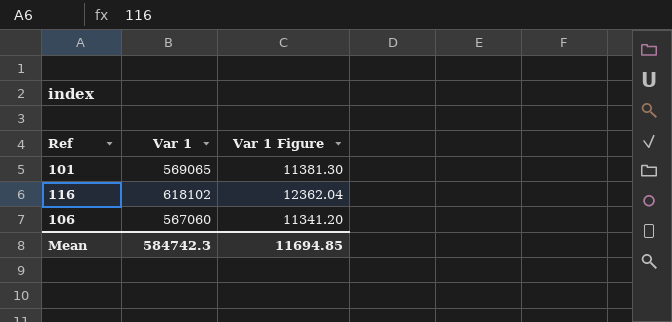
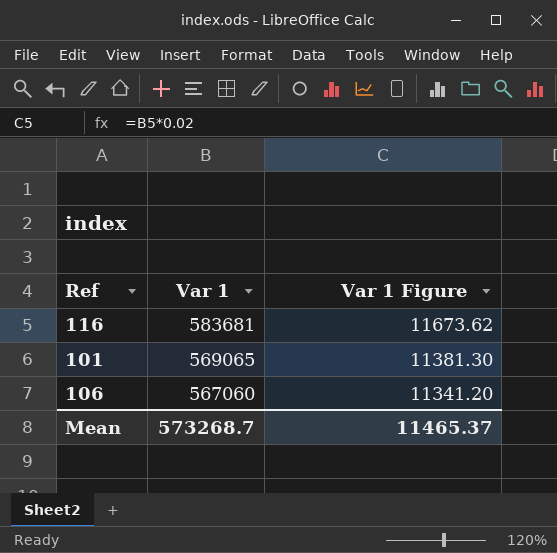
row order: none -> Var 1 descending
116 | Var 1: 618102 -> 583681
116 | Var 1 Figure: 12362.04 -> 11673.62
Mean | Var 1: 584742.3 -> 573268.7
Mean | Var 1 Figure: 11694.85 -> 11465.37

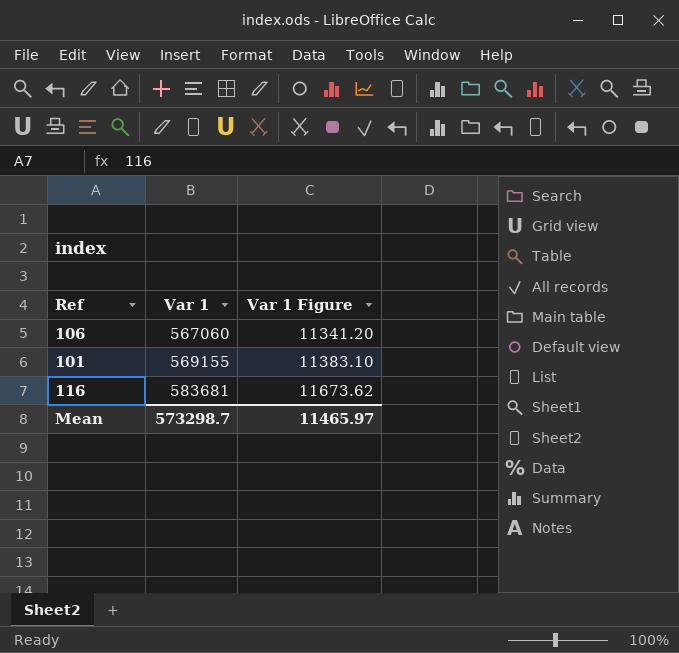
row order: Var 1 descending -> Var 1 ascending
101 | Var 1: 569065 -> 569155
101 | Var 1 Figure: 11381.30 -> 11383.10
Mean | Var 1: 573268.7 -> 573298.7
Mean | Var 1 Figure: 11465.37 -> 11465.97

